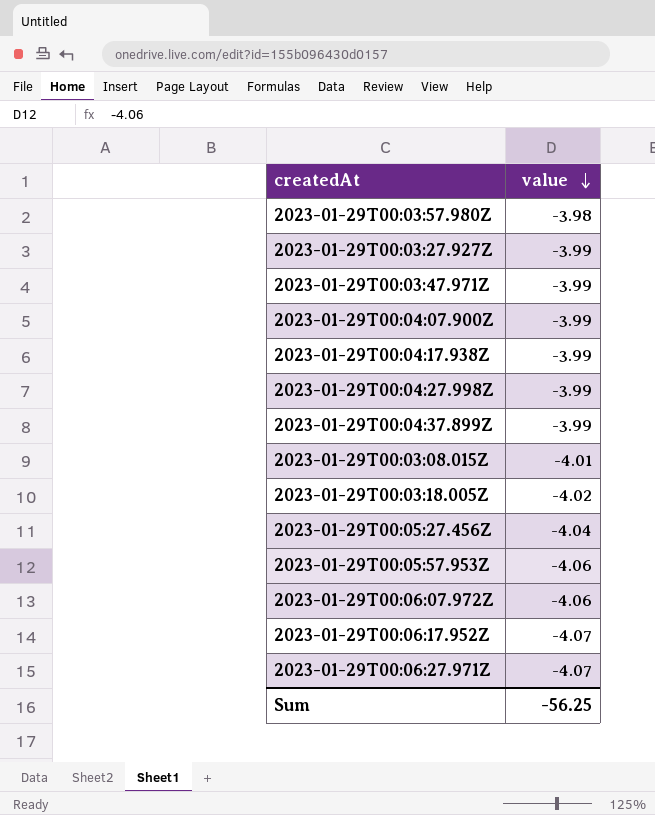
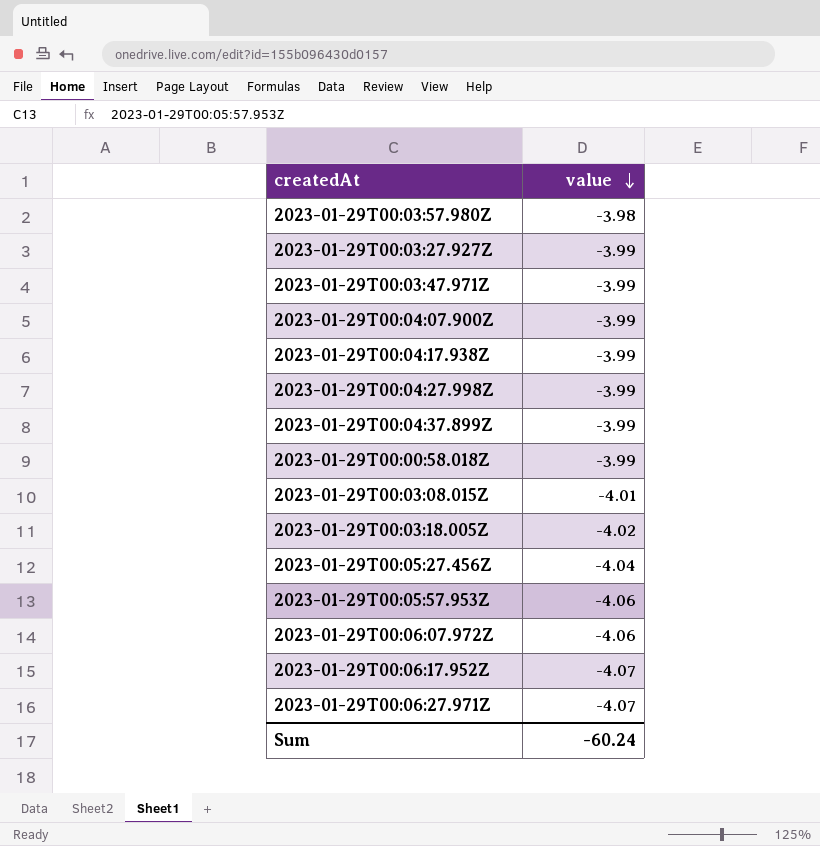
row 2023-01-29T00:00:58.018Z: none -> -3.99
Sum | value: -56.25 -> -60.24

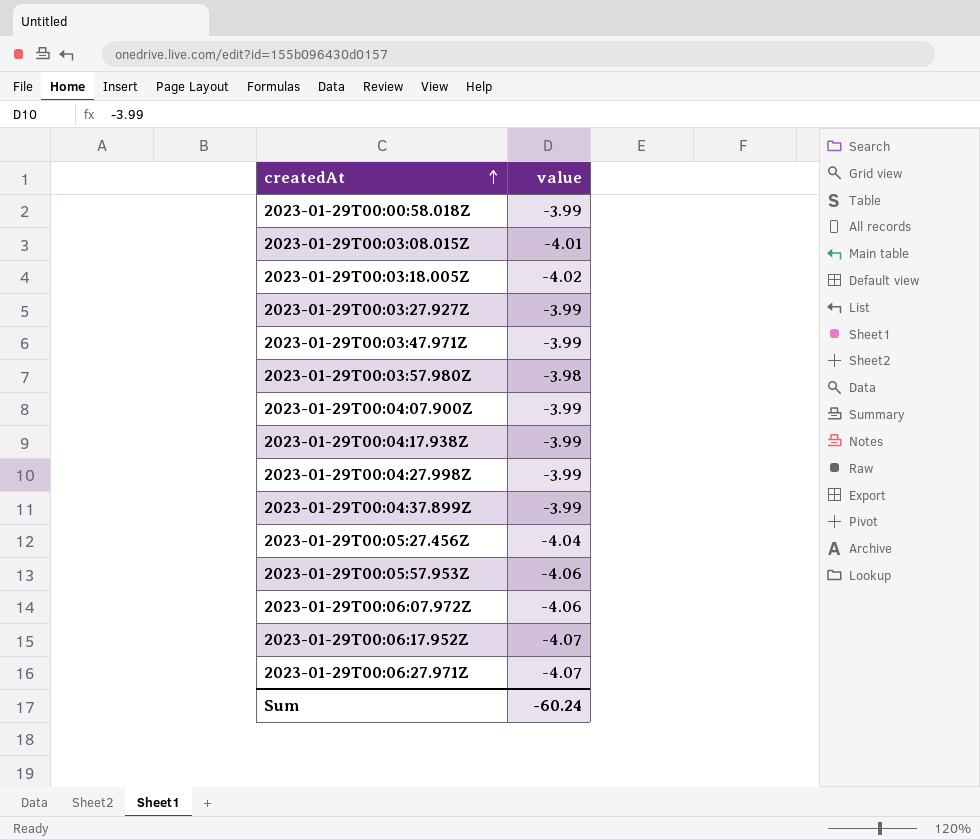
row order: value descending -> createdAt ascending

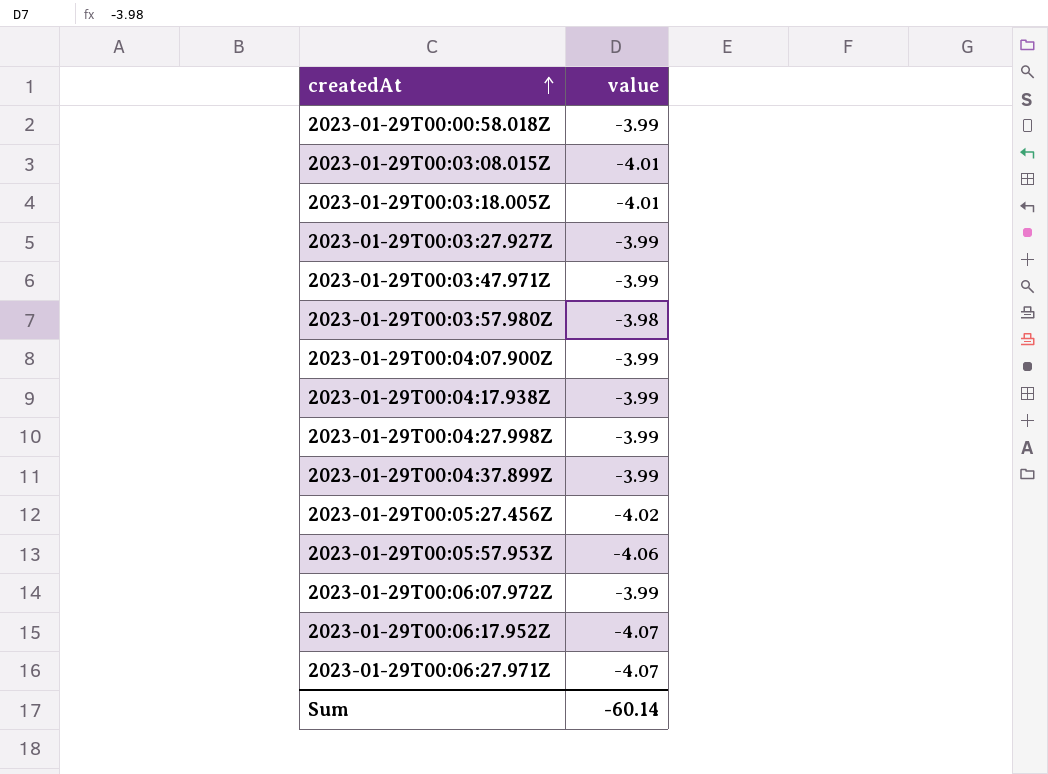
2023-01-29T00:03:18.005Z | value: -4.02 -> -4.01
2023-01-29T00:05:27.456Z | value: -4.04 -> -4.02
2023-01-29T00:06:07.972Z | value: -4.06 -> -3.99
Sum | value: -60.24 -> -60.14

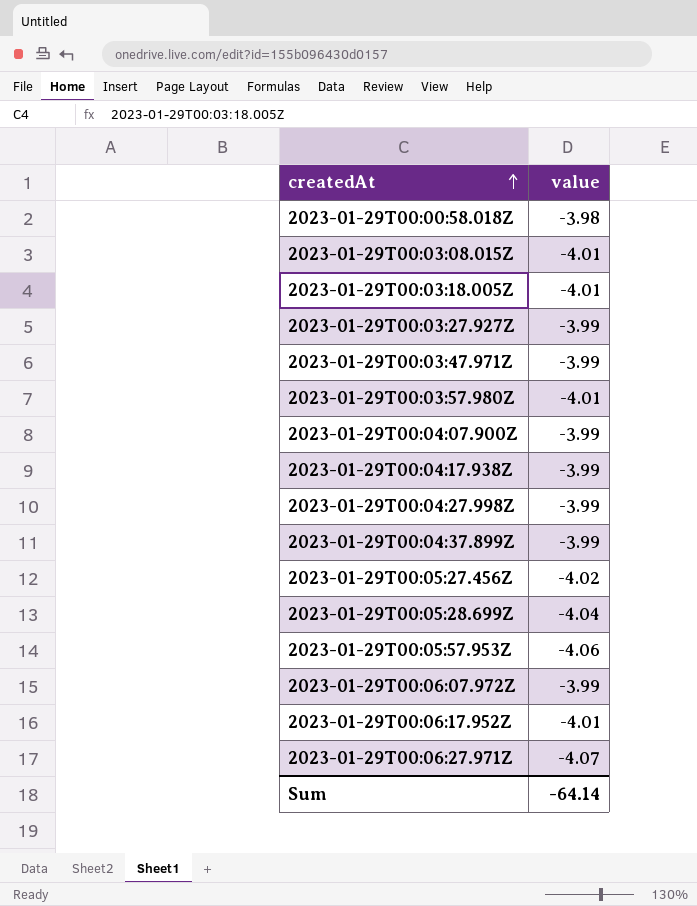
2023-01-29T00:00:58.018Z | value: -3.99 -> -3.98
2023-01-29T00:03:57.980Z | value: -3.98 -> -4.01
row 2023-01-29T00:05:28.699Z: none -> -4.04
2023-01-29T00:06:17.952Z | value: -4.07 -> -4.01
Sum | value: -60.14 -> -64.14

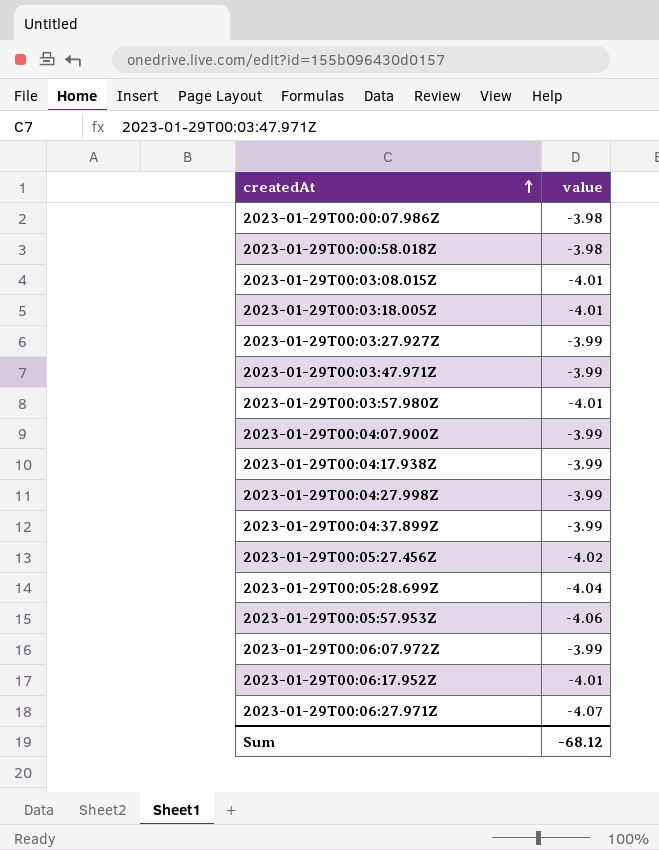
row 2023-01-29T00:00:07.986Z: none -> -3.98
Sum | value: -64.14 -> -68.12

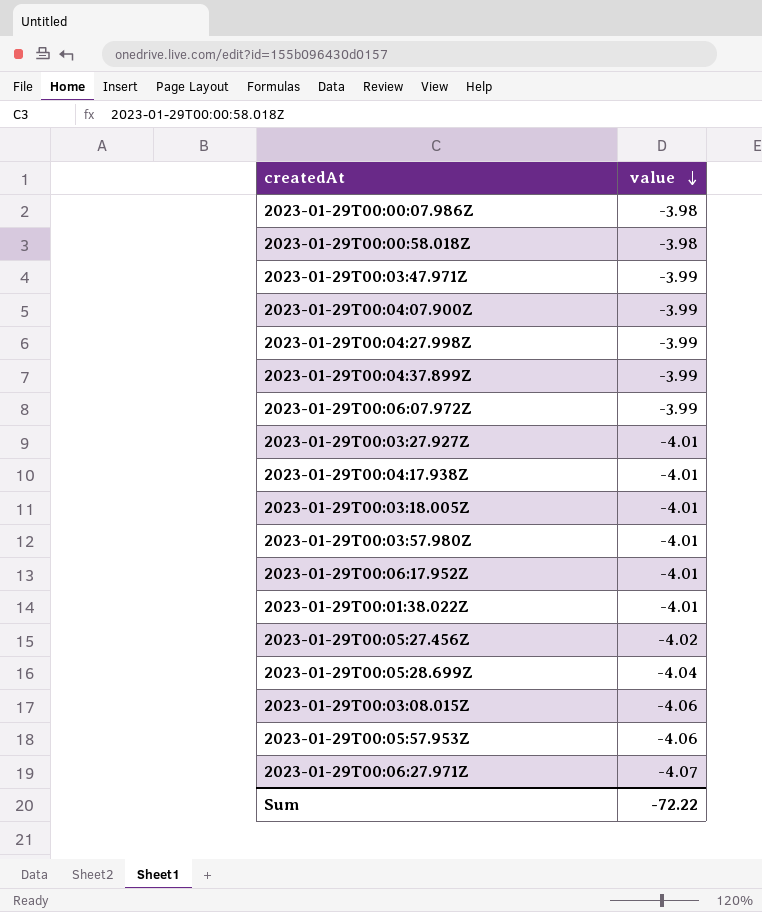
row order: createdAt ascending -> value descending
2023-01-29T00:03:27.927Z | value: -3.99 -> -4.01
2023-01-29T00:04:17.938Z | value: -3.99 -> -4.01
row 2023-01-29T00:01:38.022Z: none -> -4.01
2023-01-29T00:03:08.015Z | value: -4.01 -> -4.06
Sum | value: -68.12 -> -72.22

